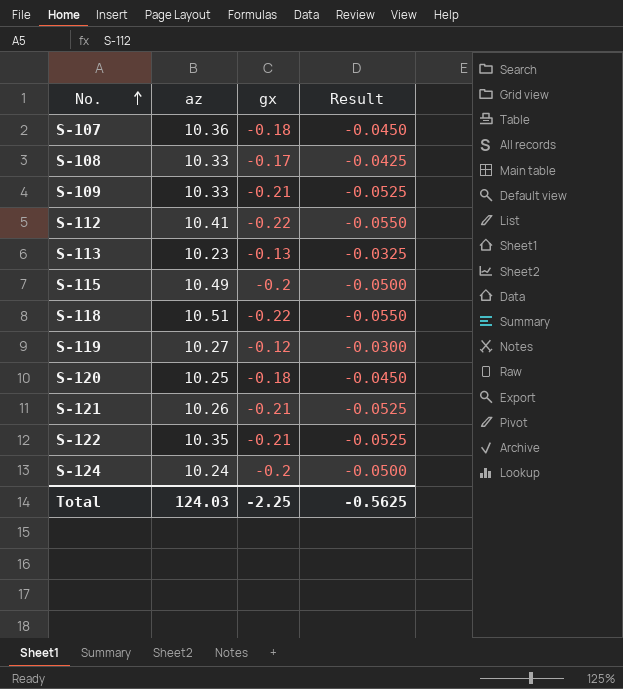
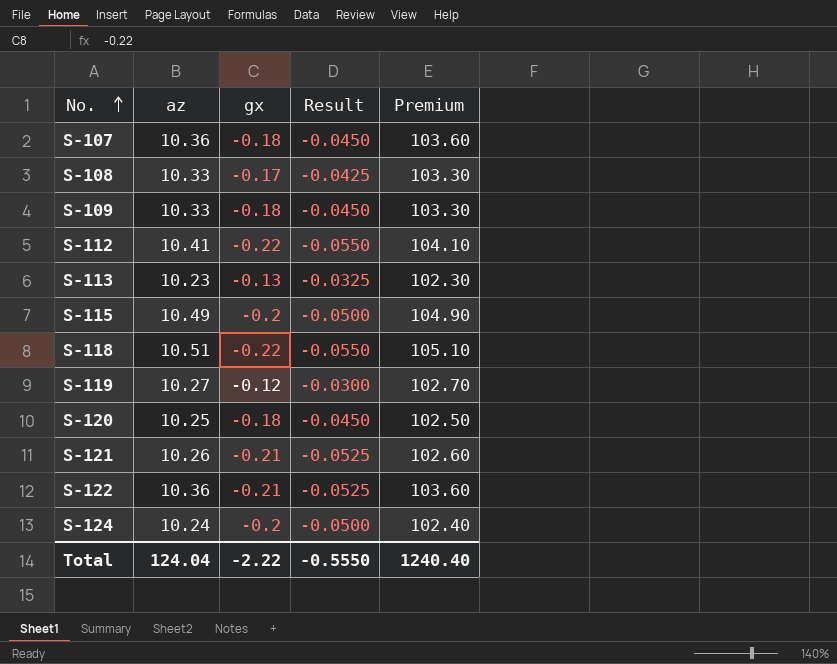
column Premium | formula: none -> [az] * 10
S-109 | gx: -0.21 -> -0.18
S-109 | Result: -0.0525 -> -0.0450
S-122 | az: 10.35 -> 10.36
Total | az: 124.03 -> 124.04
Total | gx: -2.25 -> -2.22
Total | Result: -0.5625 -> -0.5550

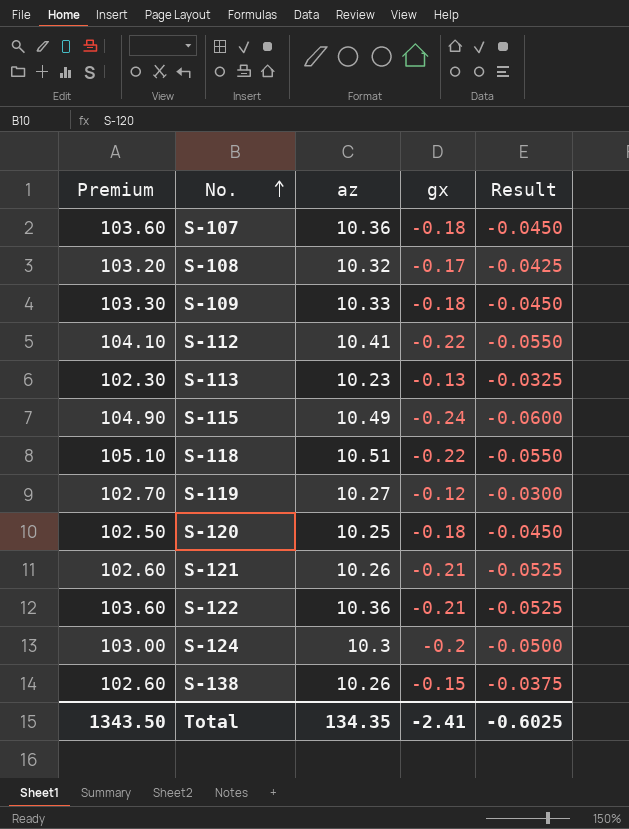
column Premium | position: 5 -> 1
S-108 | Premium: 103.30 -> 103.20
S-108 | az: 10.33 -> 10.32
S-115 | gx: -0.2 -> -0.24
S-115 | Result: -0.0500 -> -0.0600
S-124 | Premium: 102.40 -> 103.00
S-124 | az: 10.24 -> 10.3
row S-138: none -> 102.60 | 10.26 | -0.15 | -0.0375
Total | Premium: 1240.40 -> 1343.50
Total | az: 124.04 -> 134.35
Total | gx: -2.22 -> -2.41
Total | Result: -0.5550 -> -0.6025

